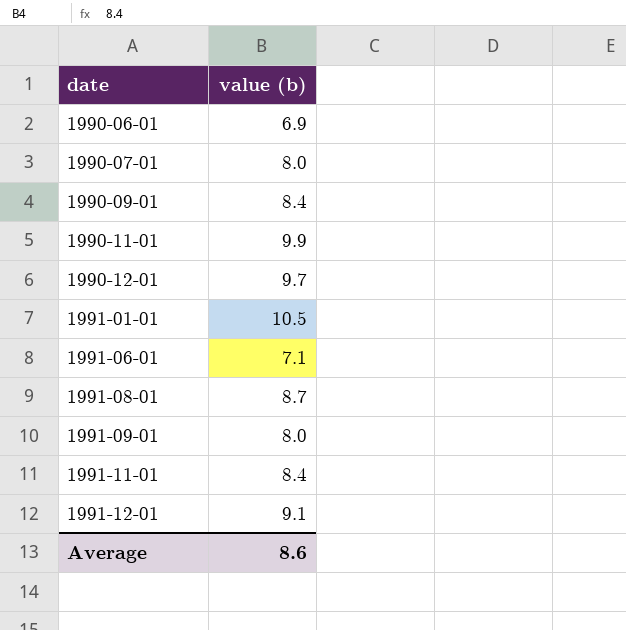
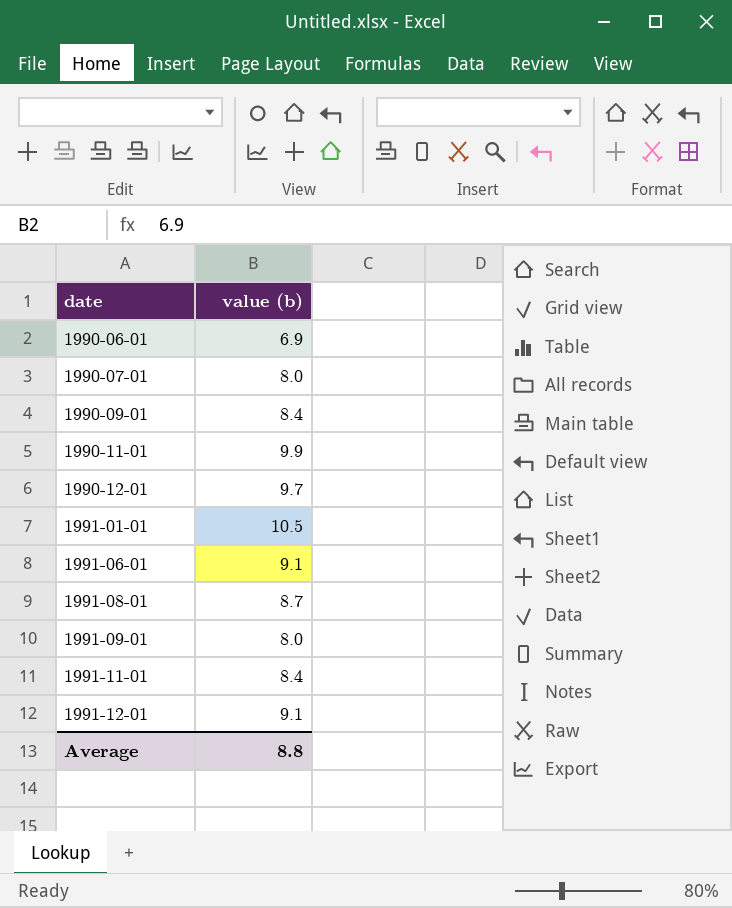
1991-06-01 | value (b): 7.1 -> 9.1
Average | value (b): 8.6 -> 8.8

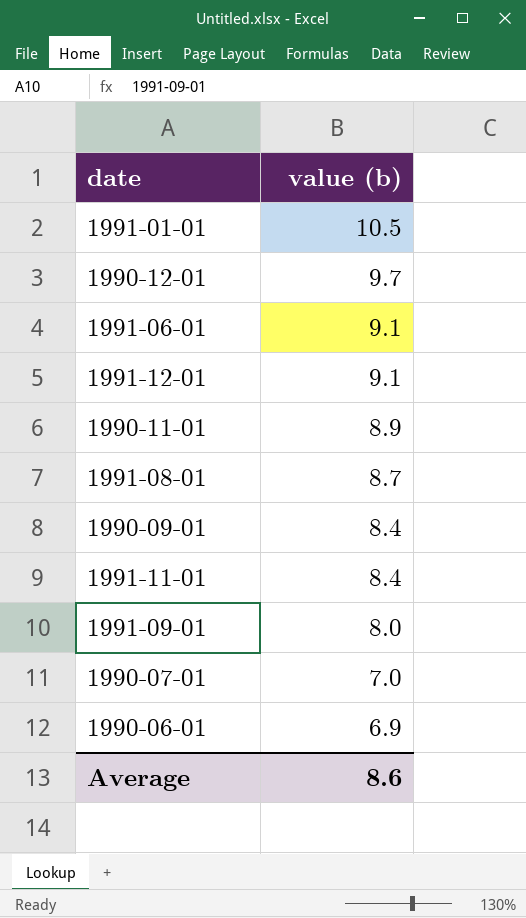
row order: date ascending -> value (b) descending
1990-11-01 | value (b): 9.9 -> 8.9
1990-07-01 | value (b): 8.0 -> 7.0
Average | value (b): 8.8 -> 8.6

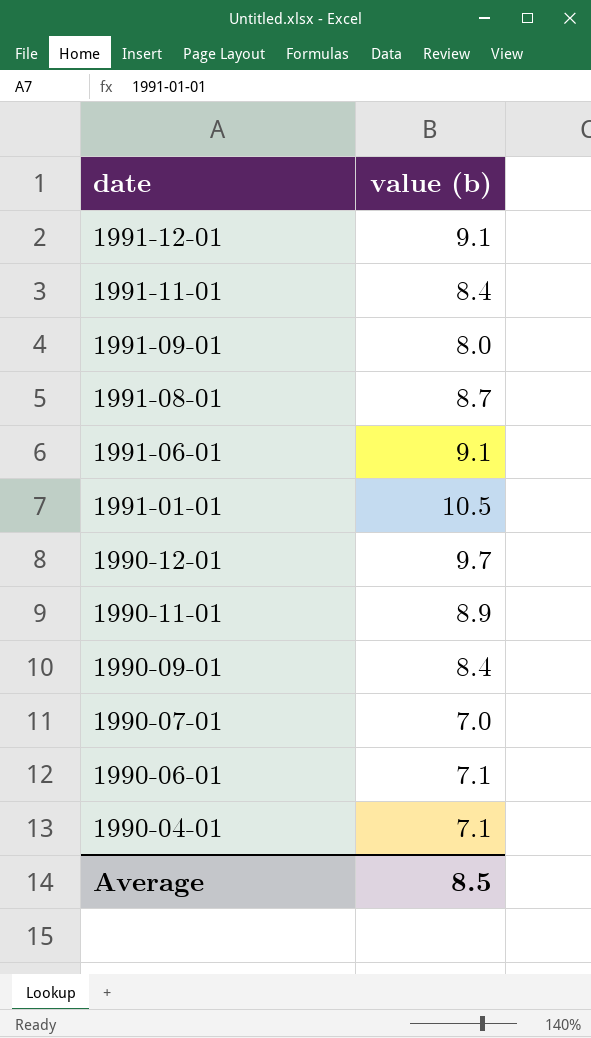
row order: value (b) descending -> date descending
1990-06-01 | value (b): 6.9 -> 7.1
row 1990-04-01: none -> 7.1
Average | value (b): 8.6 -> 8.5

